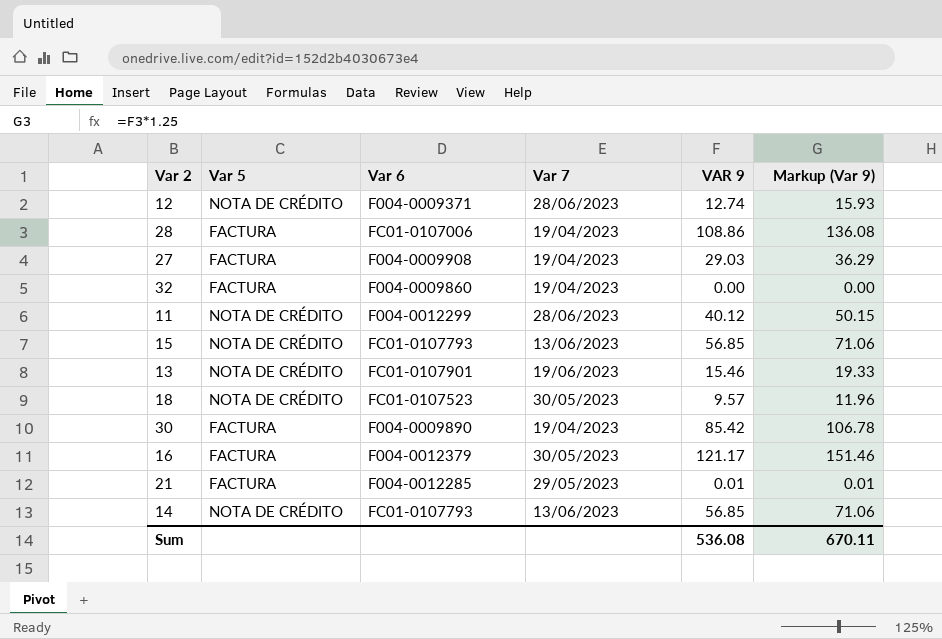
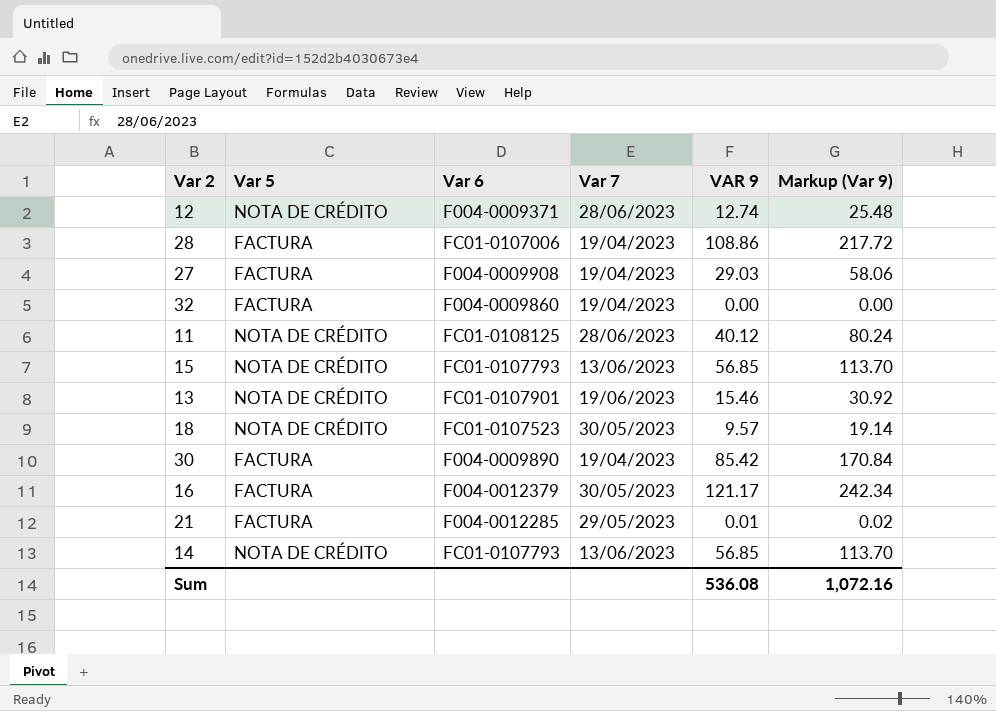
column Markup (Var 9) | formula: [VAR 9] * 1.25 -> [VAR 9] * 2
11 | Var 6: F004-0012299 -> FC01-0108125
Sum | Markup (Var 9): 670.11 -> 1,072.16

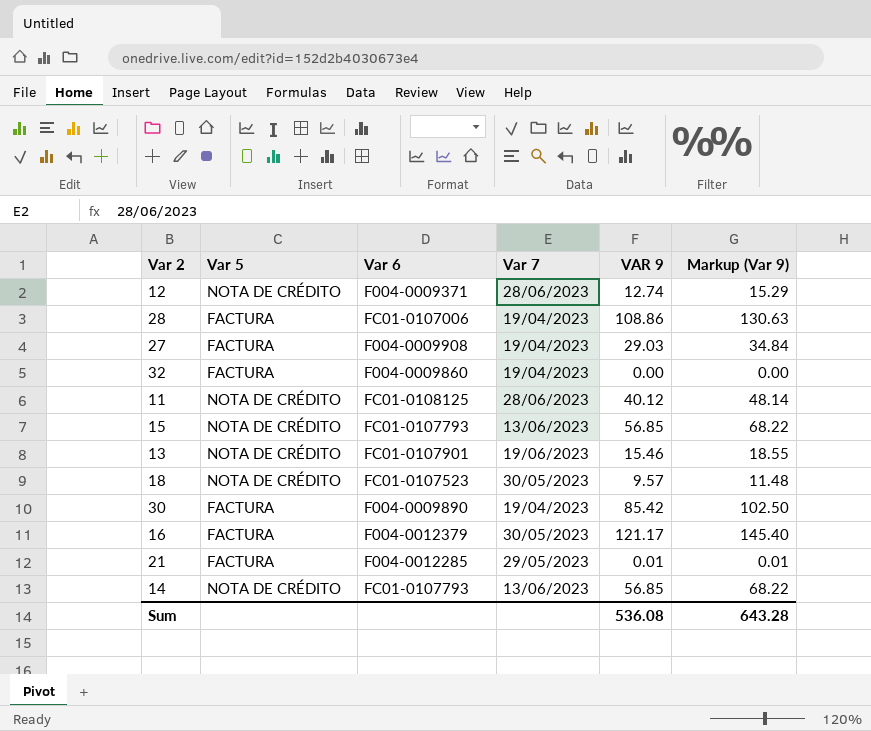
column Markup (Var 9) | formula: [VAR 9] * 2 -> [VAR 9] * 1.2
Sum | Markup (Var 9): 1,072.16 -> 643.28

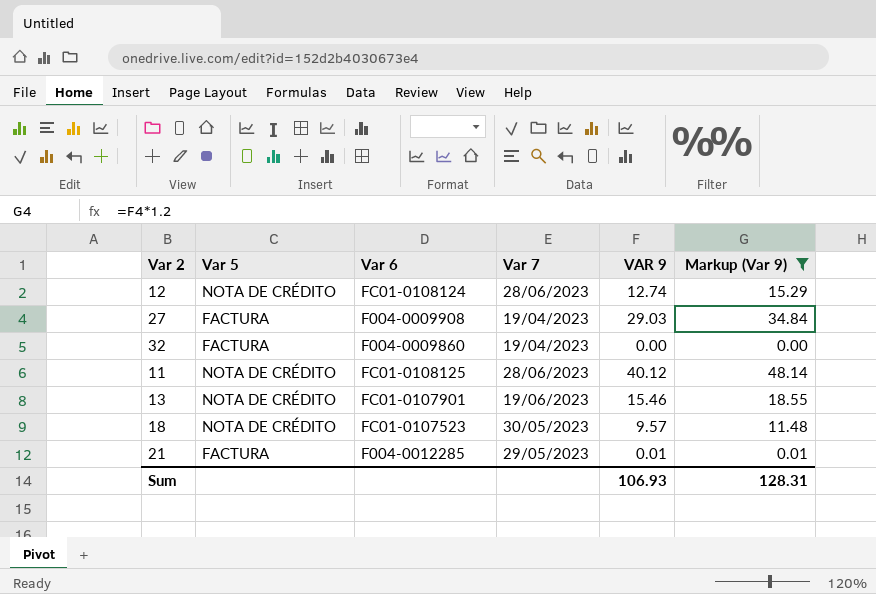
filter: none -> Markup (Var 9) <= 48.14
12 | Var 6: F004-0009371 -> FC01-0108124
Sum | VAR 9: 536.08 -> 106.93
Sum | Markup (Var 9): 643.28 -> 128.31

